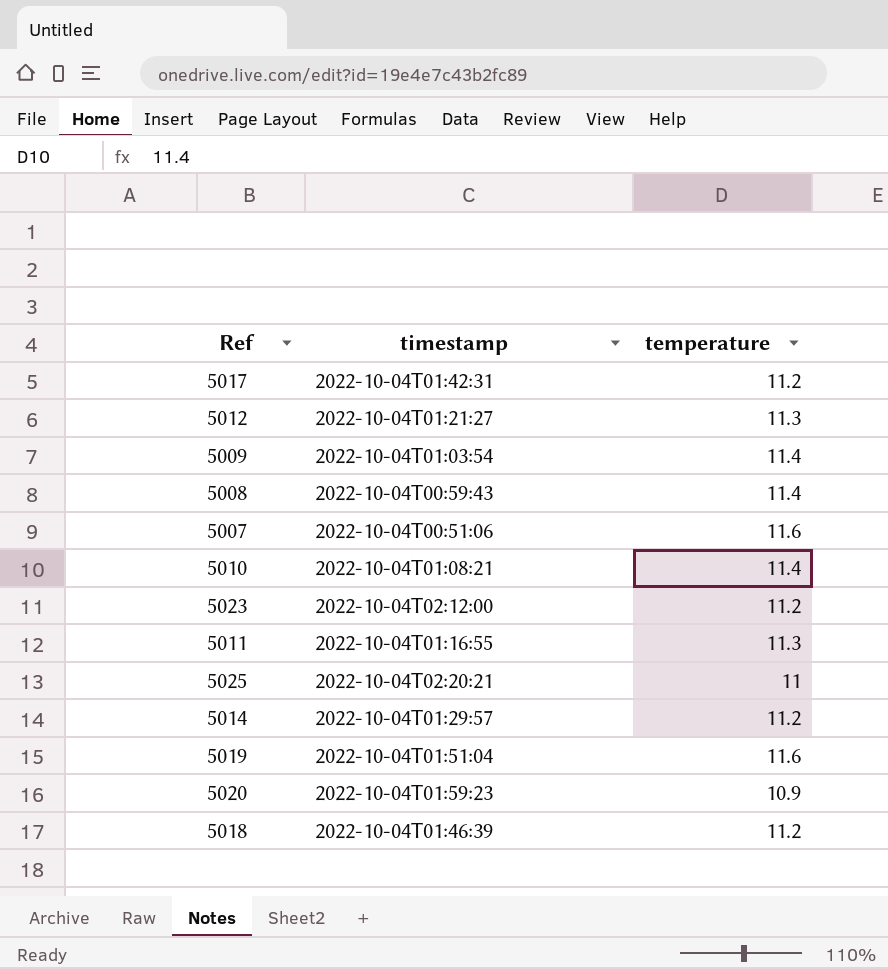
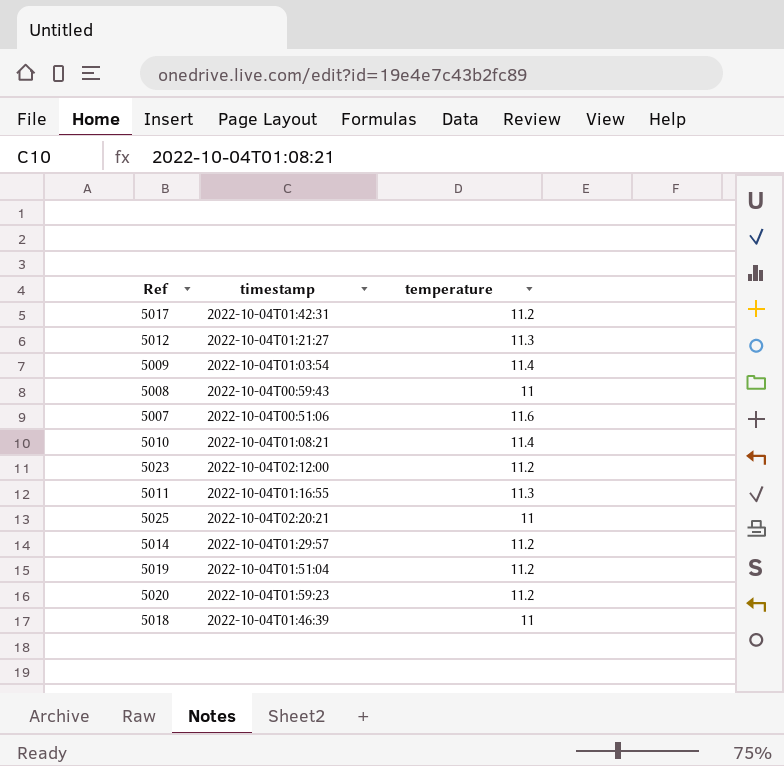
5008 | temperature: 11.4 -> 11
5019 | temperature: 11.6 -> 11.2
5020 | temperature: 10.9 -> 11.2
5018 | temperature: 11.2 -> 11

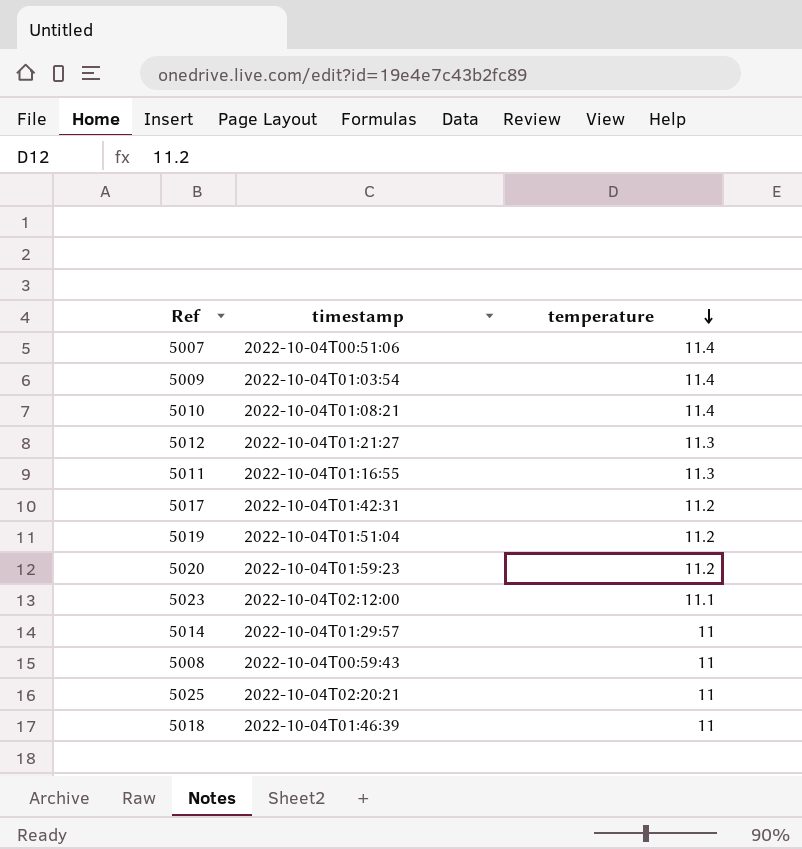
row order: none -> temperature descending
5007 | temperature: 11.6 -> 11.4
5023 | temperature: 11.2 -> 11.1
5014 | temperature: 11.2 -> 11

